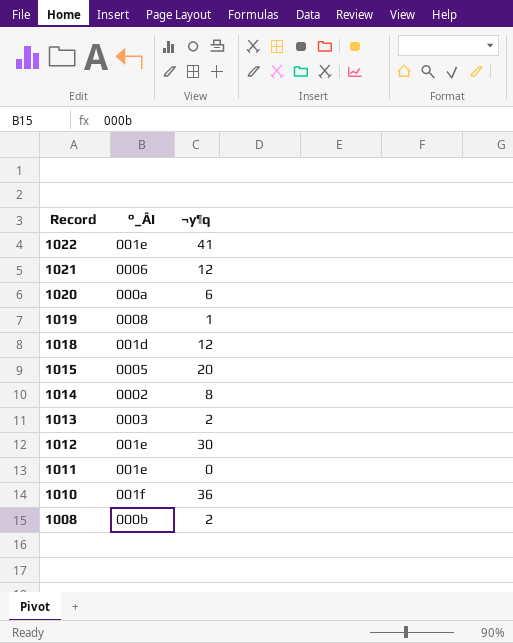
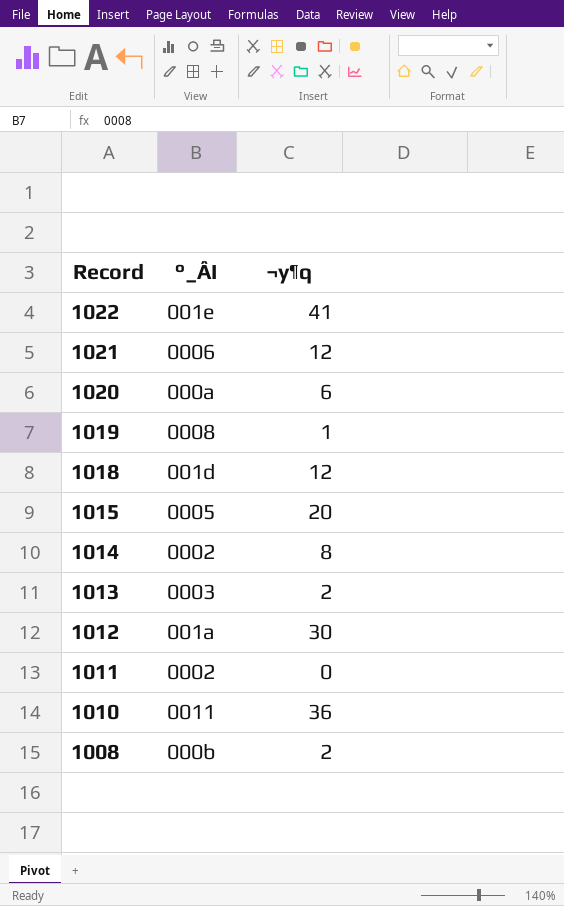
1012 | °_ÂI: 001e -> 001a
1011 | °_ÂI: 001e -> 0002
1010 | °_ÂI: 001f -> 0011

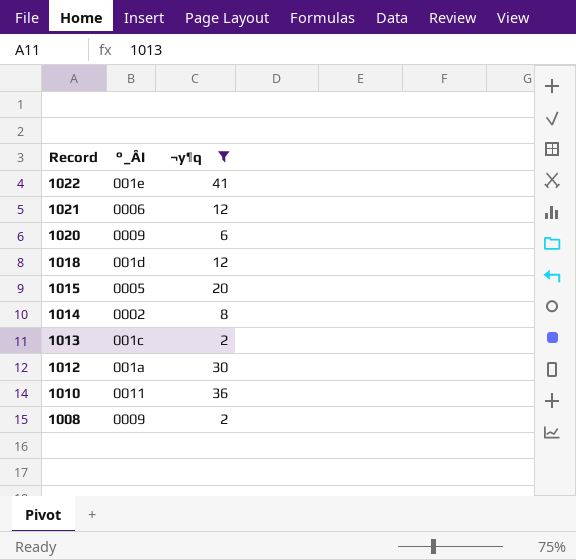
filter: none -> ¬y¶q >= 2
1020 | °_ÂI: 000a -> 0009
1013 | °_ÂI: 0003 -> 001c
1008 | °_ÂI: 000b -> 0009

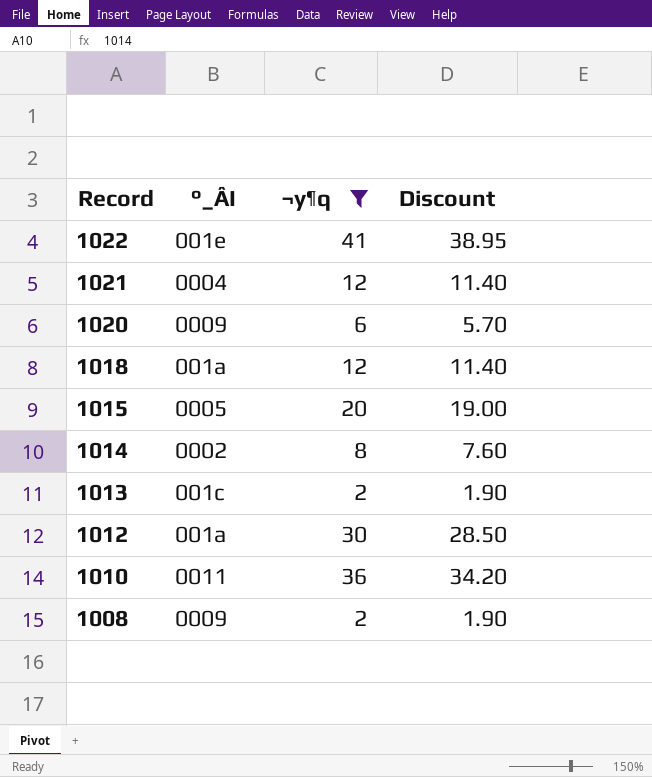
column Discount | formula: none -> [¬y¶q] * 0.95
1021 | °_ÂI: 0006 -> 0004
1018 | °_ÂI: 001d -> 001a

